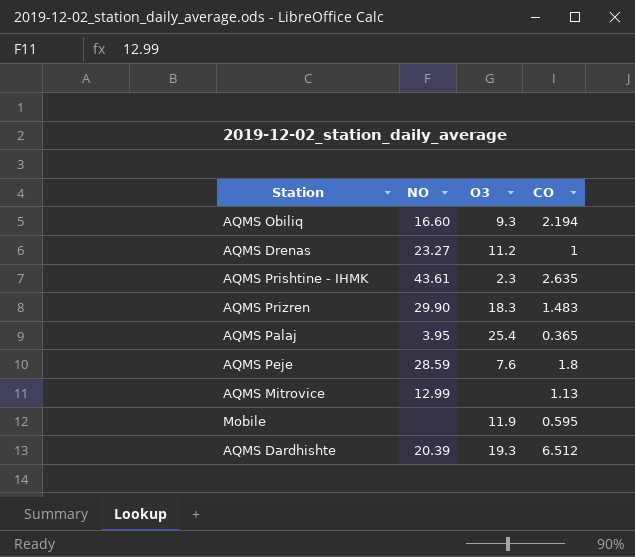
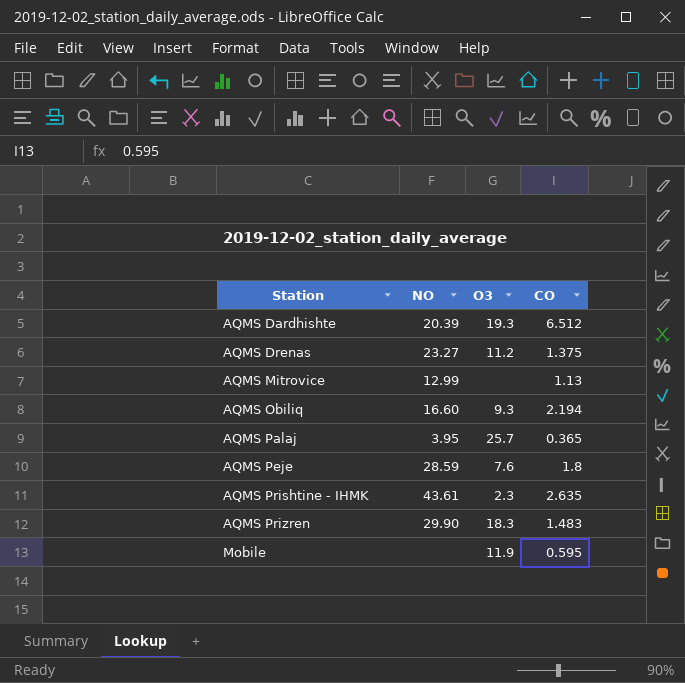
row order: none -> Station ascending
AQMS Drenas | CO: 1 -> 1.375
AQMS Palaj | O3: 25.4 -> 25.7

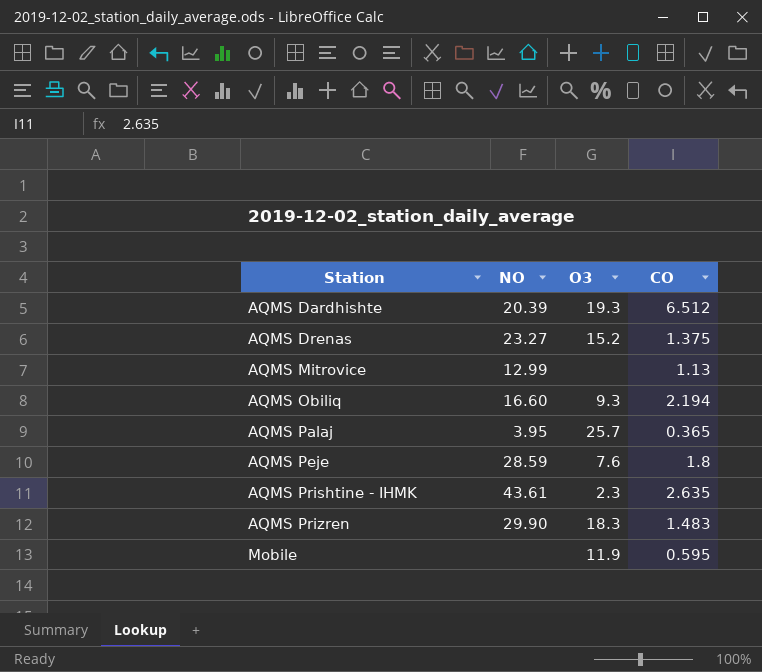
AQMS Drenas | O3: 11.2 -> 15.2

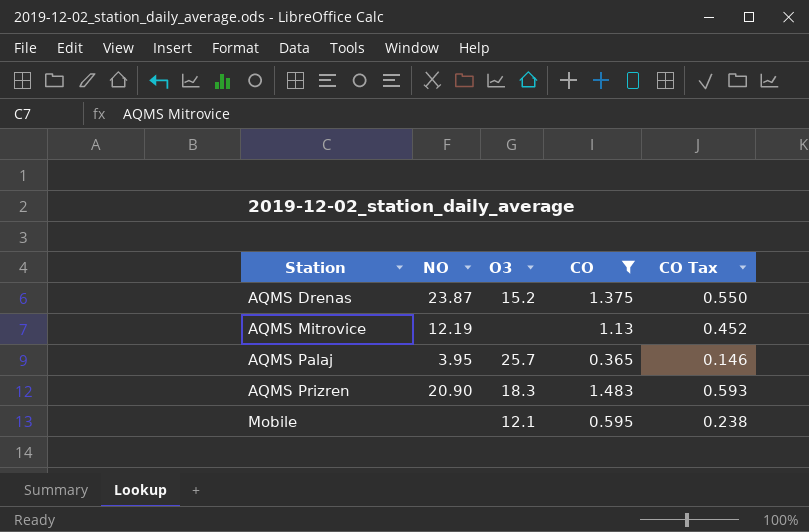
filter: none -> CO <= 1.483
column CO Tax | formula: none -> [CO] * 0.4
AQMS Drenas | NO: 23.27 -> 23.87
AQMS Mitrovice | NO: 12.99 -> 12.19
AQMS Prizren | NO: 29.90 -> 20.90
Mobile | O3: 11.9 -> 12.1

